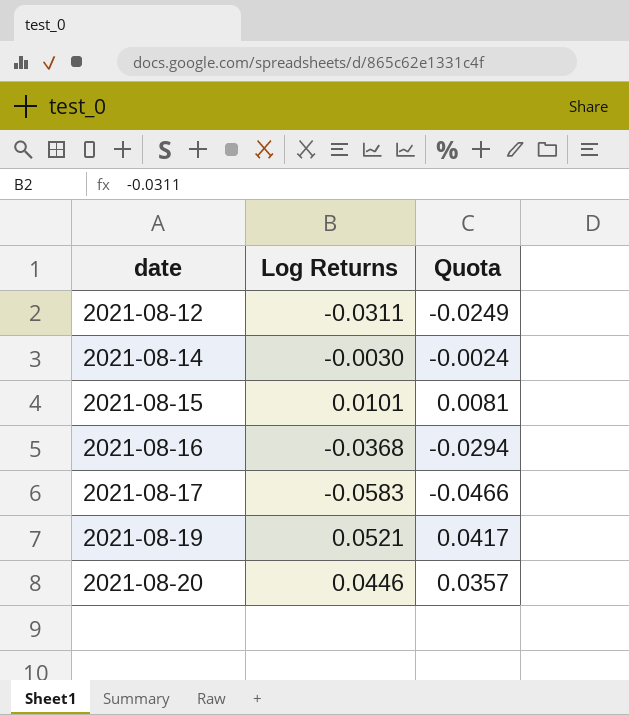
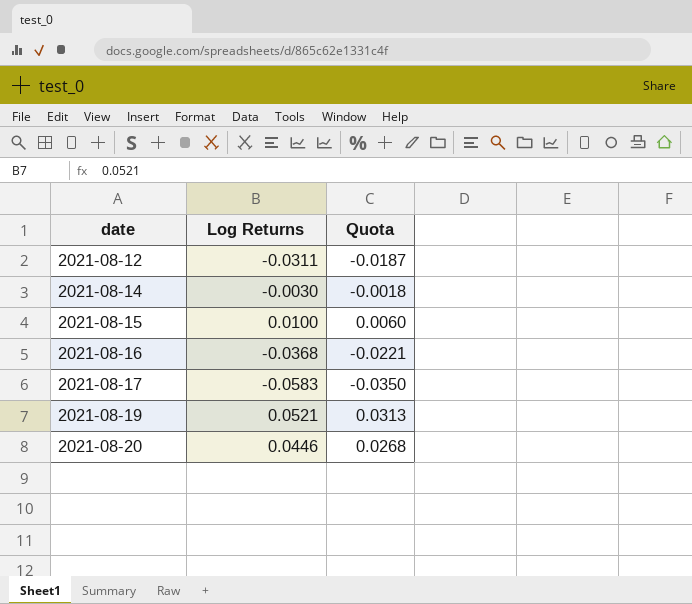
column Quota | formula: [Log Returns] * 0.8 -> [Log Returns] * 0.6
2021-08-15 | Log Returns: 0.0101 -> 0.0100

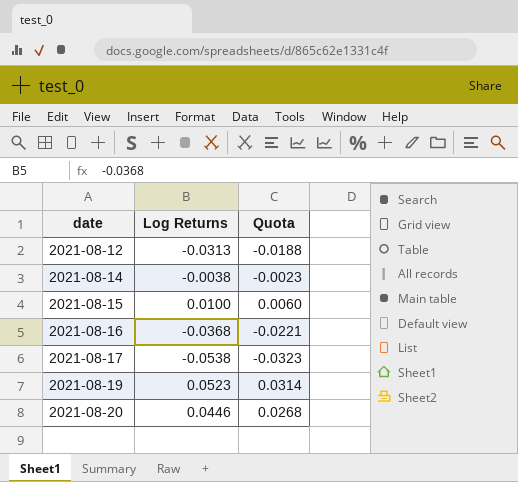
2021-08-12 | Log Returns: -0.0311 -> -0.0313
2021-08-12 | Quota: -0.0187 -> -0.0188
2021-08-14 | Log Returns: -0.0030 -> -0.0038
2021-08-14 | Quota: -0.0018 -> -0.0023
2021-08-17 | Log Returns: -0.0583 -> -0.0538
2021-08-17 | Quota: -0.0350 -> -0.0323
2021-08-19 | Log Returns: 0.0521 -> 0.0523
2021-08-19 | Quota: 0.0313 -> 0.0314

